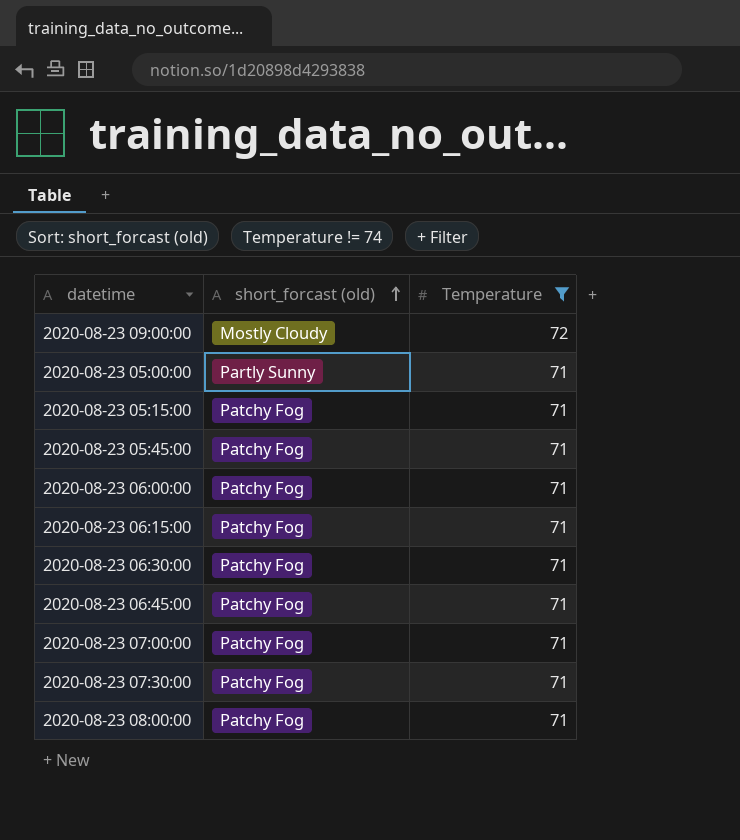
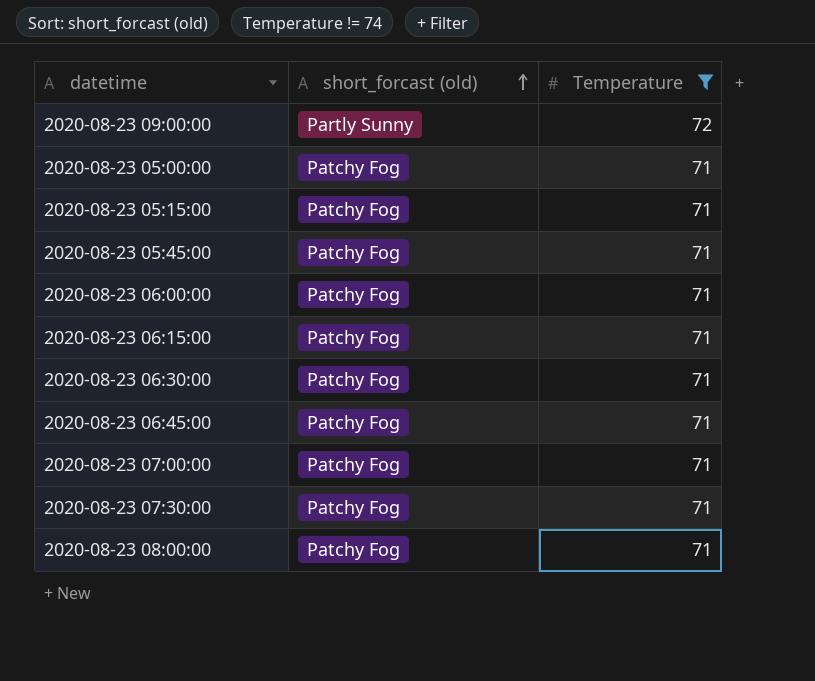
2020-08-23 09:00:00 | short_forcast (old): Mostly Cloudy -> Partly Sunny
2020-08-23 05:00:00 | short_forcast (old): Partly Sunny -> Patchy Fog

